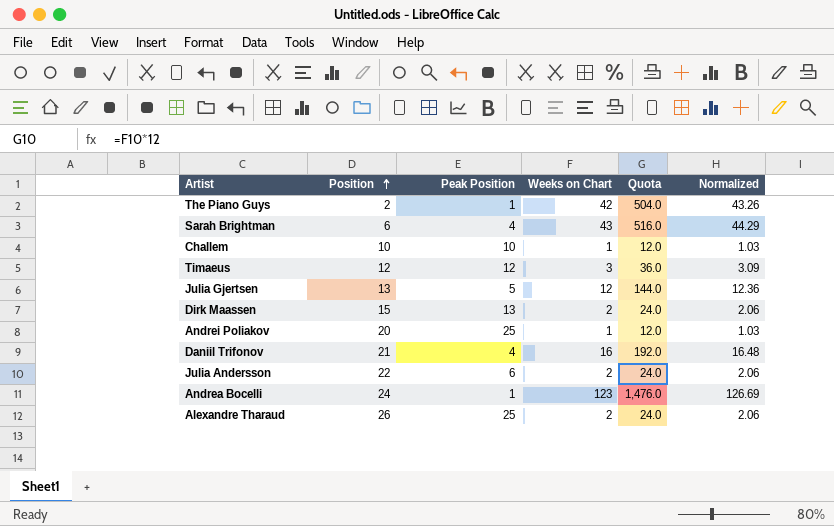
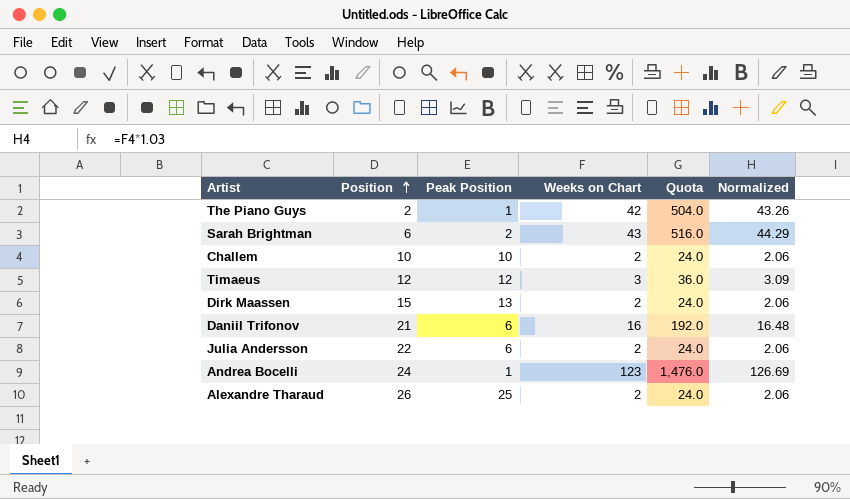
row Julia Gjertsen: 13 | 5 | 12 | 144.0 | 12.36 -> none
row Andrei Poliakov: 20 | 25 | 1 | 12.0 | 1.03 -> none
Sarah Brightman | Peak Position: 4 -> 2
Challem | Weeks on Chart: 1 -> 2
Challem | Quota: 12.0 -> 24.0
Challem | Normalized: 1.03 -> 2.06
Daniil Trifonov | Peak Position: 4 -> 6

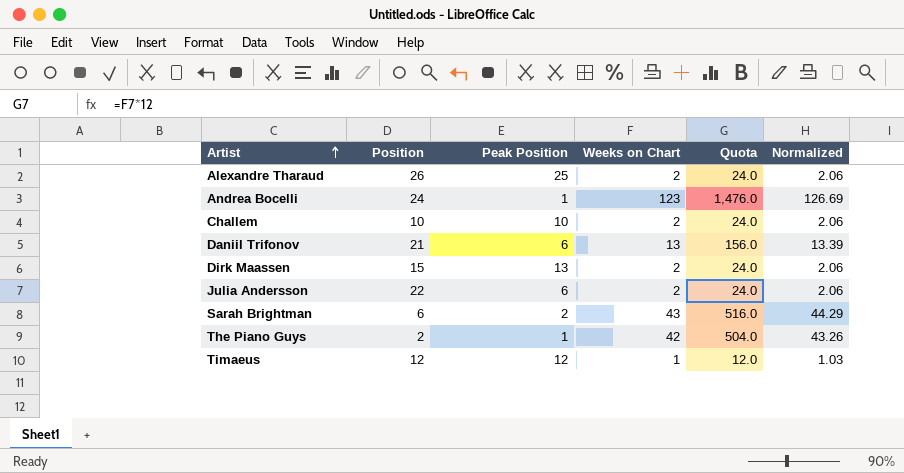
row order: Position ascending -> Artist ascending
Daniil Trifonov | Weeks on Chart: 16 -> 13
Daniil Trifonov | Quota: 192.0 -> 156.0
Daniil Trifonov | Normalized: 16.48 -> 13.39
Timaeus | Weeks on Chart: 3 -> 1
Timaeus | Quota: 36.0 -> 12.0
Timaeus | Normalized: 3.09 -> 1.03

